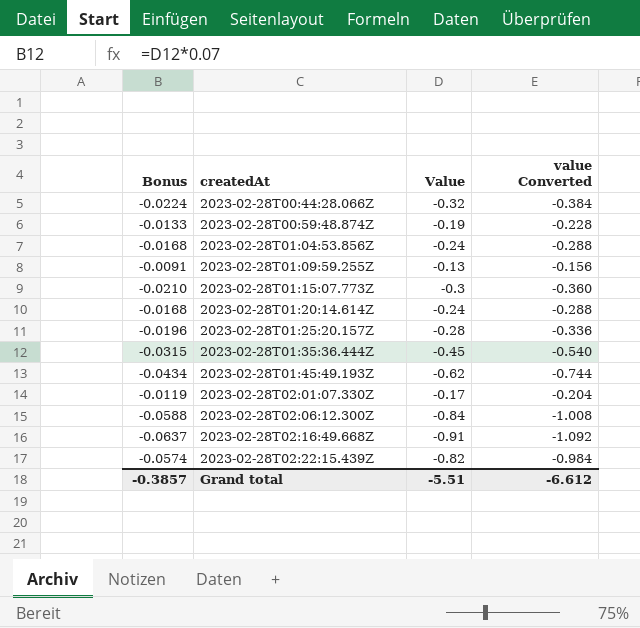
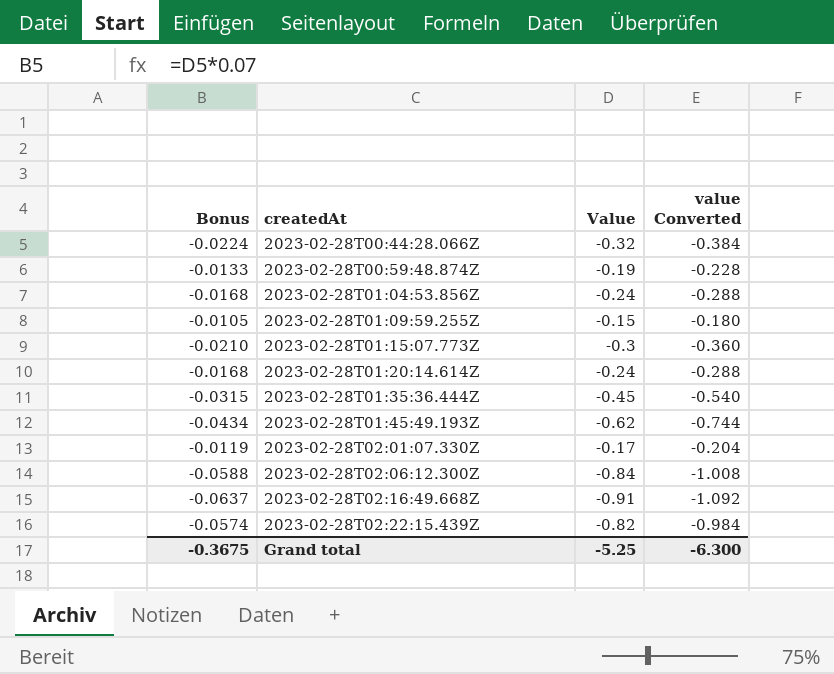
row 2023-02-28T01:25:20.157Z: -0.0196 | -0.28 | -0.336 -> none
2023-02-28T01:09:59.255Z | Bonus: -0.0091 -> -0.0105
2023-02-28T01:09:59.255Z | Value: -0.13 -> -0.15
2023-02-28T01:09:59.255Z | value Converted: -0.156 -> -0.180
Grand total | Bonus: -0.3857 -> -0.3675
Grand total | Value: -5.51 -> -5.25
Grand total | value Converted: -6.612 -> -6.300

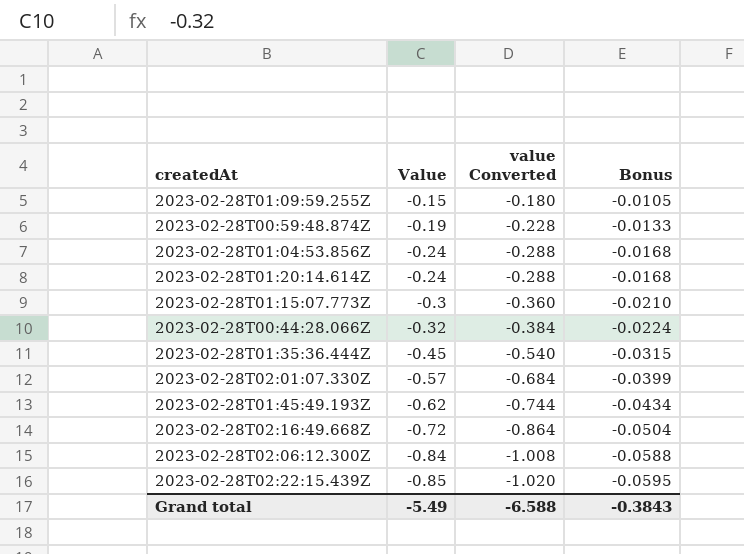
row order: createdAt ascending -> Value descending
column Bonus | position: 1 -> 4
2023-02-28T02:01:07.330Z | Value: -0.17 -> -0.57
2023-02-28T02:01:07.330Z | value Converted: -0.204 -> -0.684
2023-02-28T02:01:07.330Z | Bonus: -0.0119 -> -0.0399
2023-02-28T02:16:49.668Z | Value: -0.91 -> -0.72
2023-02-28T02:16:49.668Z | value Converted: -1.092 -> -0.864
2023-02-28T02:16:49.668Z | Bonus: -0.0637 -> -0.0504
2023-02-28T02:22:15.439Z | Value: -0.82 -> -0.85
2023-02-28T02:22:15.439Z | value Converted: -0.984 -> -1.020
2023-02-28T02:22:15.439Z | Bonus: -0.0574 -> -0.0595
Grand total | Value: -5.25 -> -5.49
Grand total | value Converted: -6.300 -> -6.588
Grand total | Bonus: -0.3675 -> -0.3843

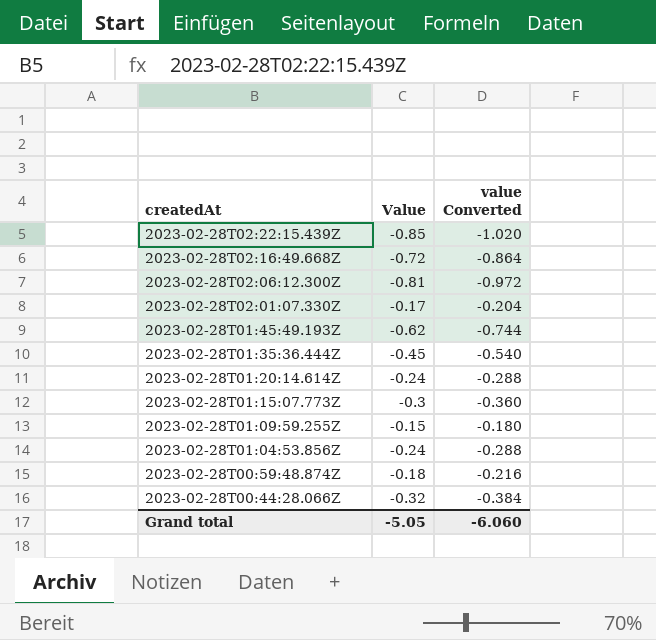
row order: Value descending -> createdAt descending
column Bonus | formula: [Value] * 0.07 -> none
2023-02-28T02:06:12.300Z | Value: -0.84 -> -0.81
2023-02-28T02:06:12.300Z | value Converted: -1.008 -> -0.972
2023-02-28T02:01:07.330Z | Value: -0.57 -> -0.17
2023-02-28T02:01:07.330Z | value Converted: -0.684 -> -0.204
2023-02-28T00:59:48.874Z | Value: -0.19 -> -0.18
2023-02-28T00:59:48.874Z | value Converted: -0.228 -> -0.216
Grand total | Value: -5.49 -> -5.05
Grand total | value Converted: -6.588 -> -6.060

